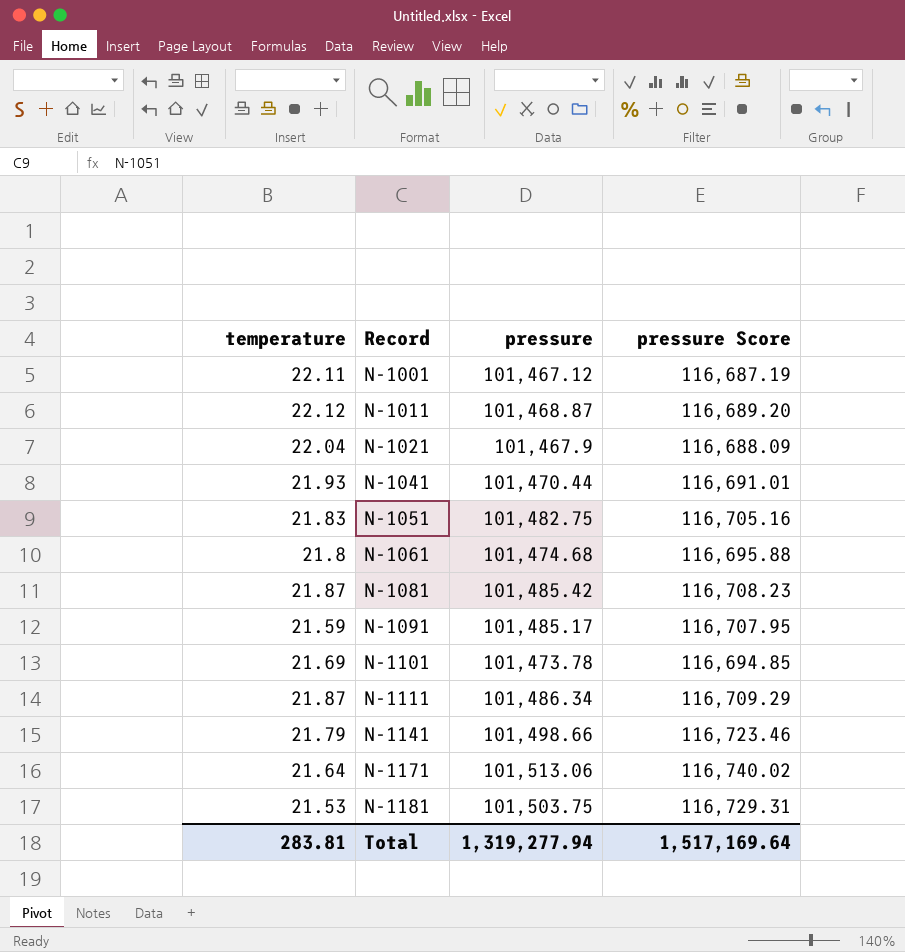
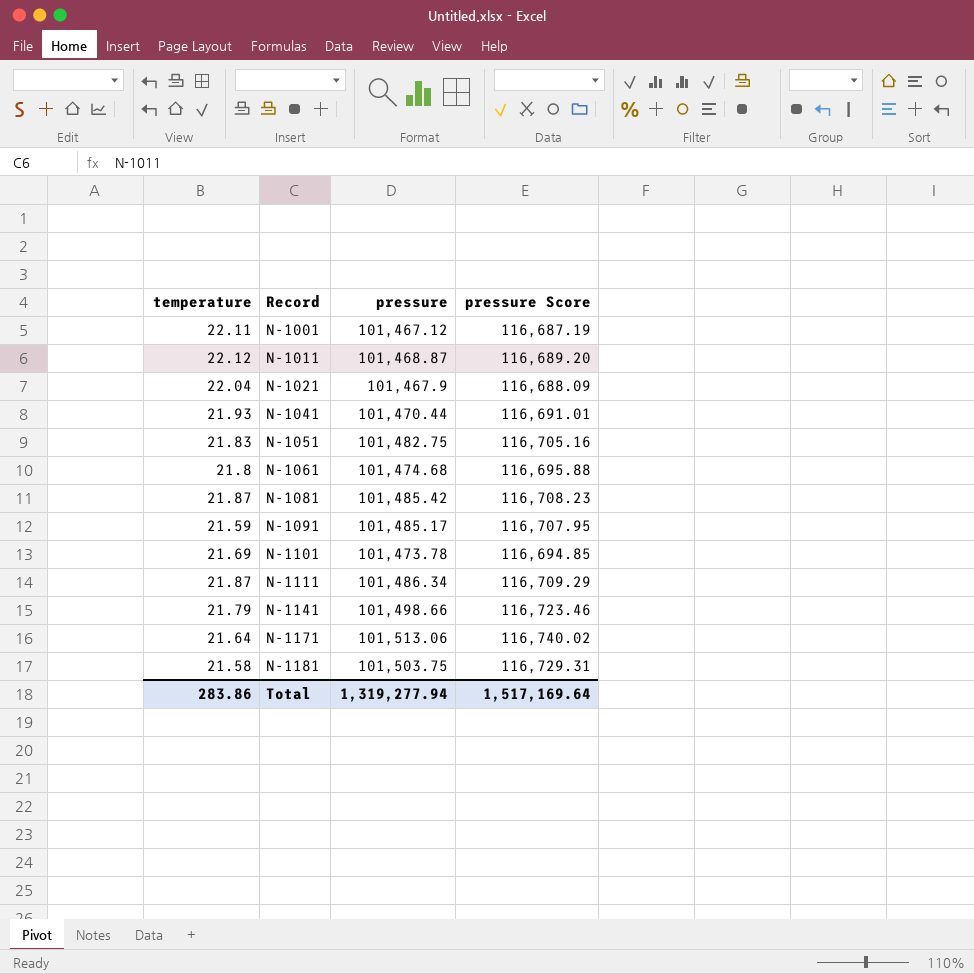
N-1181 | temperature: 21.53 -> 21.58
Total | temperature: 283.81 -> 283.86

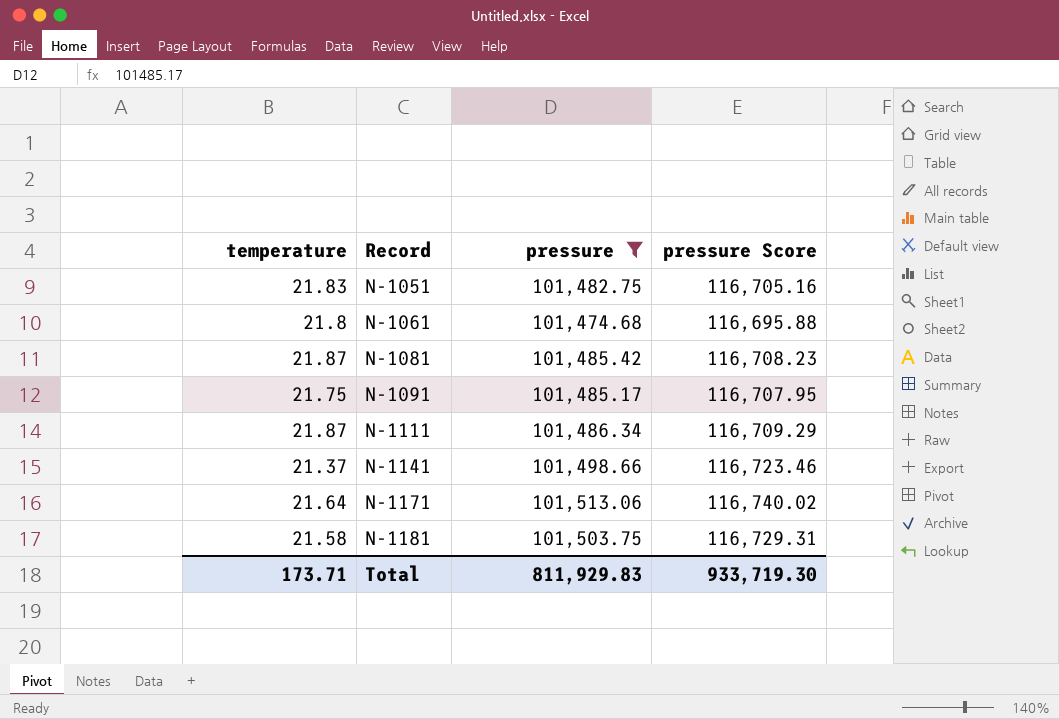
filter: none -> pressure >= 101,474.68
N-1091 | temperature: 21.59 -> 21.75
N-1141 | temperature: 21.79 -> 21.37
Total | temperature: 283.86 -> 173.71
Total | pressure: 1,319,277.94 -> 811,929.83
Total | pressure Score: 1,517,169.64 -> 933,719.30

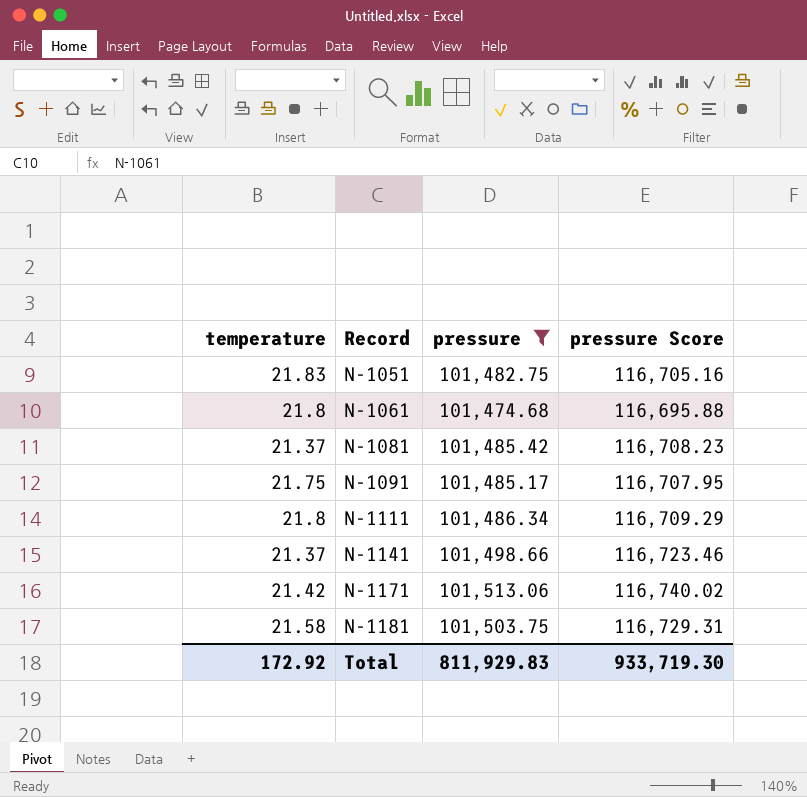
N-1081 | temperature: 21.87 -> 21.37
N-1111 | temperature: 21.87 -> 21.8
N-1171 | temperature: 21.64 -> 21.42
Total | temperature: 173.71 -> 172.92

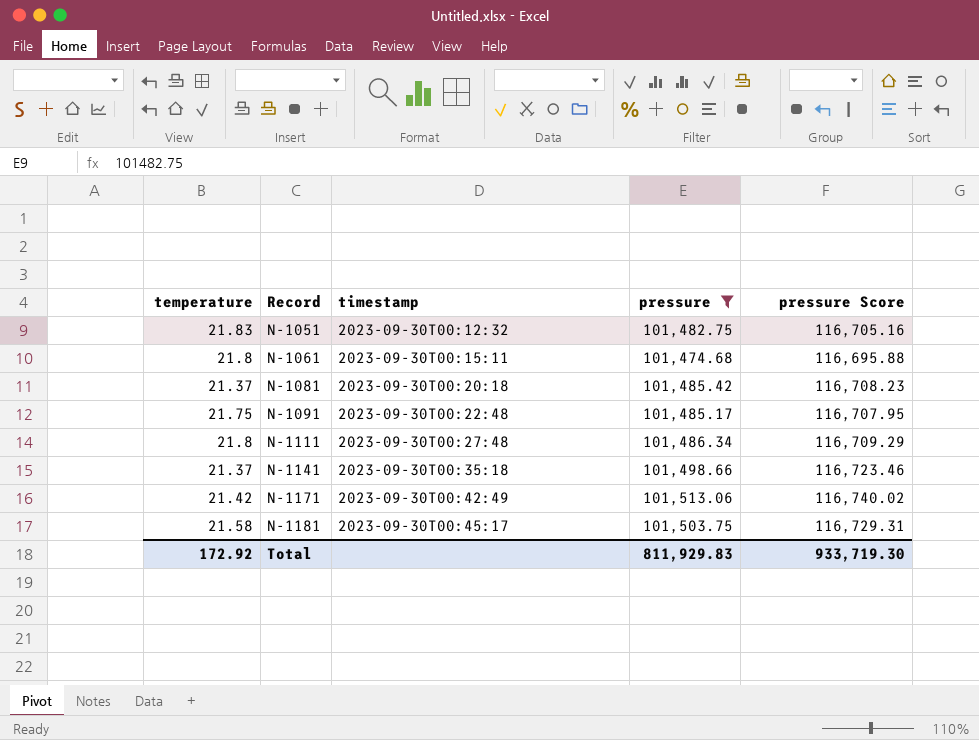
column timestamp | position: none -> 3

